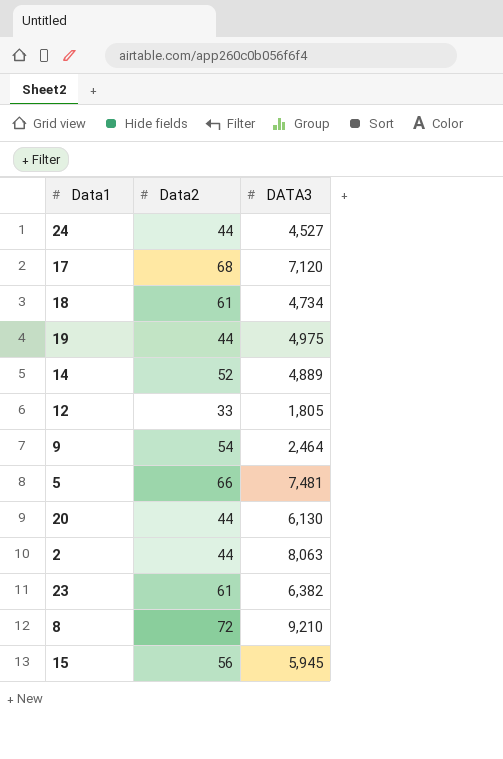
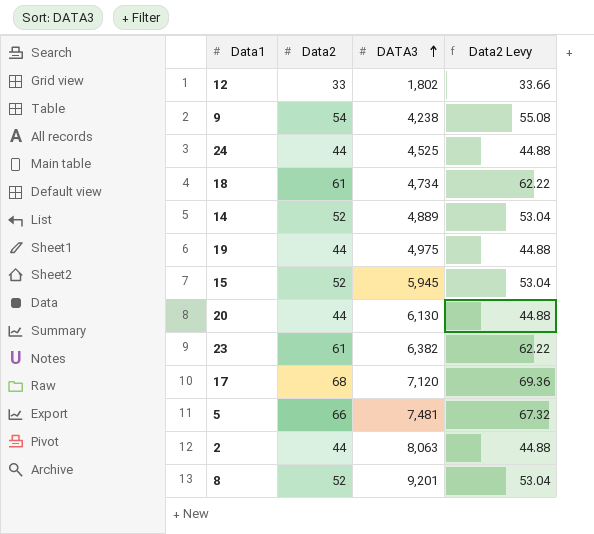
row order: none -> DATA3 ascending
column Data2 Levy | formula: none -> [Data2] * 1.02
12 | DATA3: 1,805 -> 1,802
9 | DATA3: 2,464 -> 4,238
24 | DATA3: 4,527 -> 4,525
15 | Data2: 56 -> 52
8 | Data2: 72 -> 52
8 | DATA3: 9,210 -> 9,201

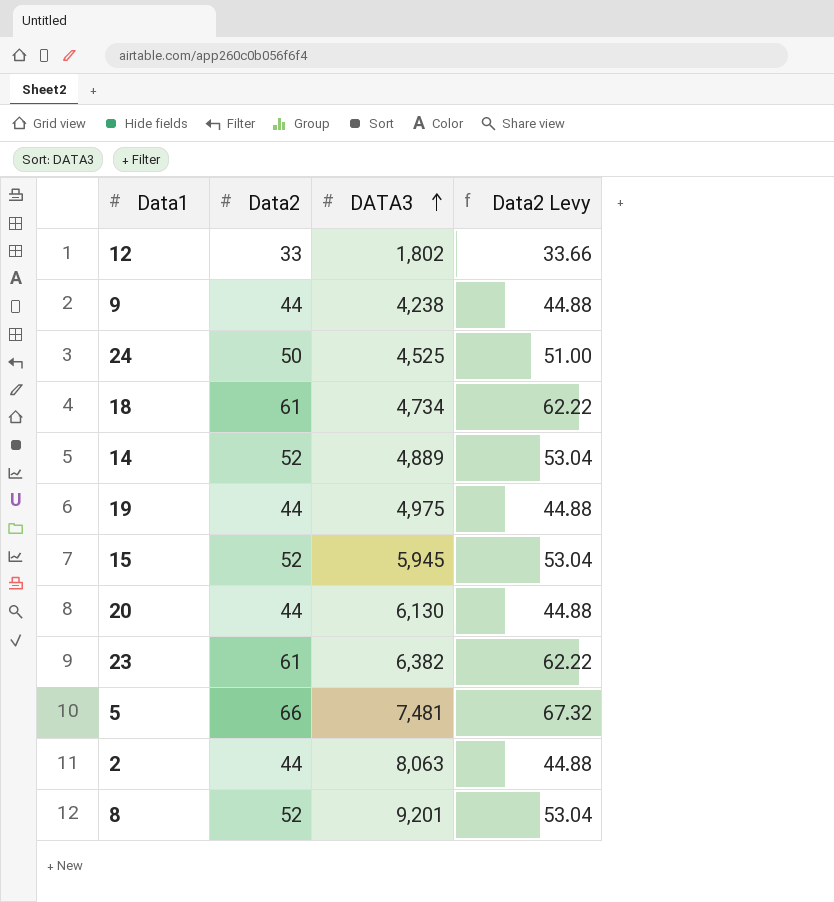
row 17: 68 | 7,120 | 69.36 -> none
9 | Data2: 54 -> 44
9 | Data2 Levy: 55.08 -> 44.88
24 | Data2: 44 -> 50
24 | Data2 Levy: 44.88 -> 51.00

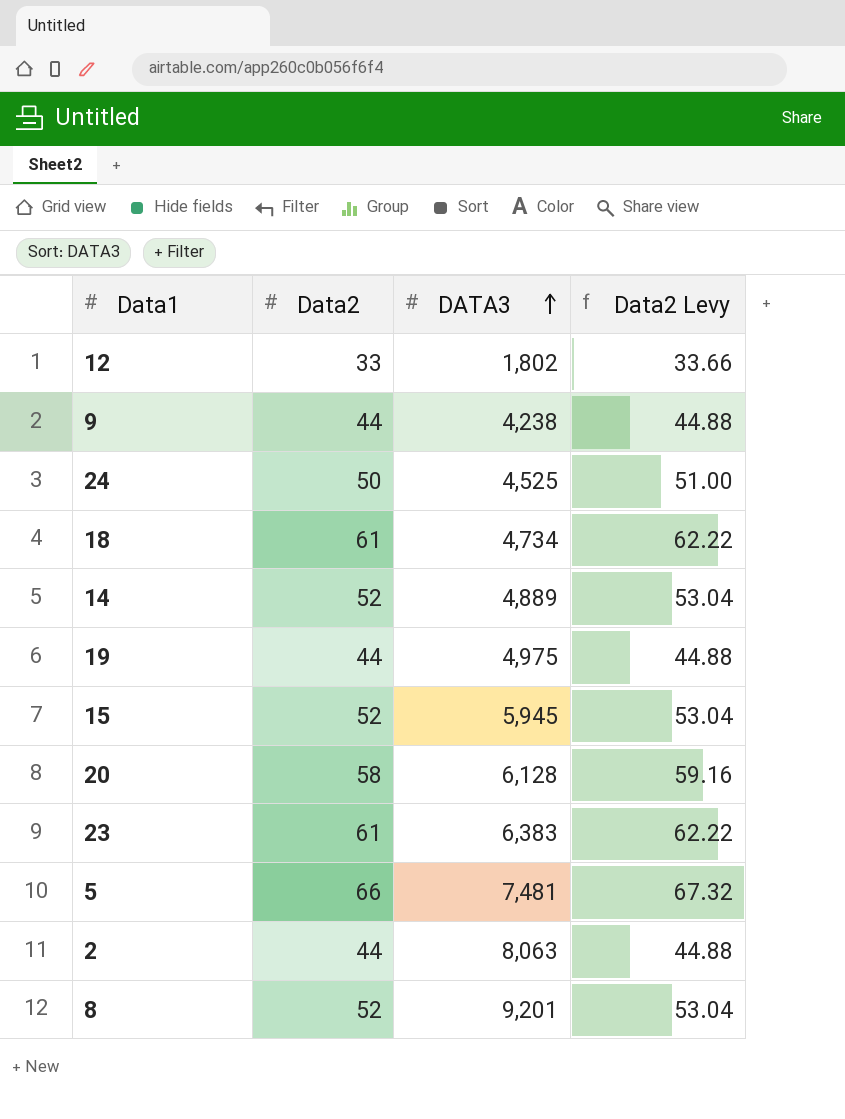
20 | Data2: 44 -> 58
20 | DATA3: 6,130 -> 6,128
20 | Data2 Levy: 44.88 -> 59.16
23 | DATA3: 6,382 -> 6,383

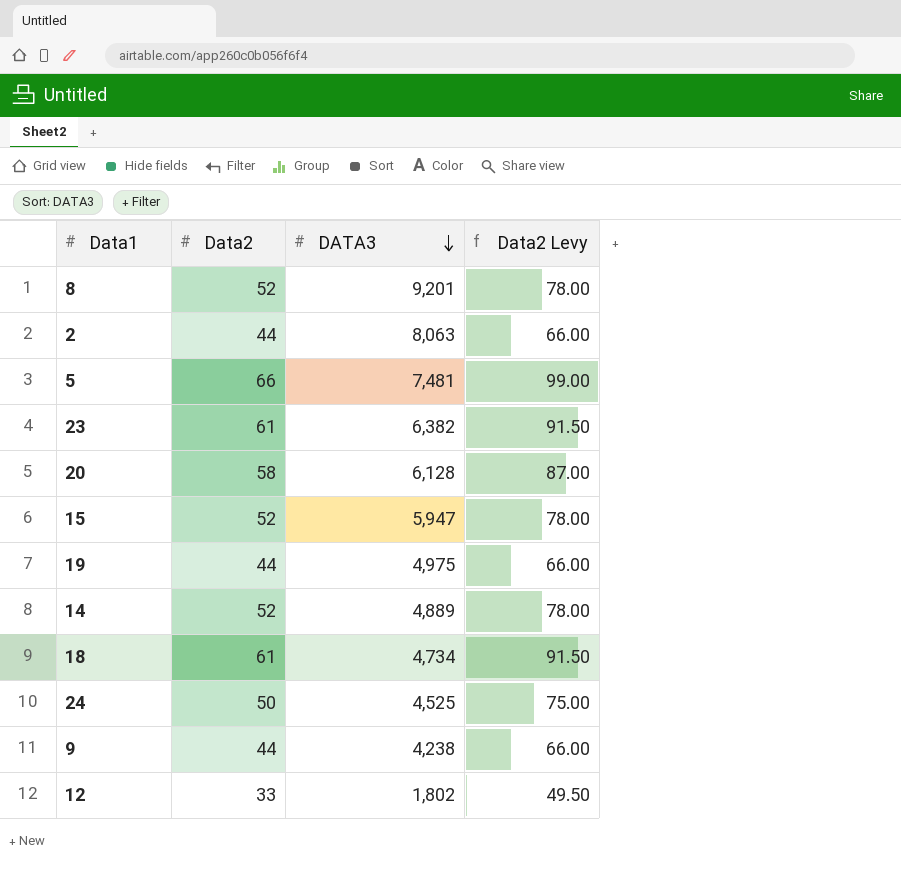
row order: DATA3 ascending -> DATA3 descending
column Data2 Levy | formula: [Data2] * 1.02 -> [Data2] * 1.5
23 | DATA3: 6,383 -> 6,382
15 | DATA3: 5,945 -> 5,947

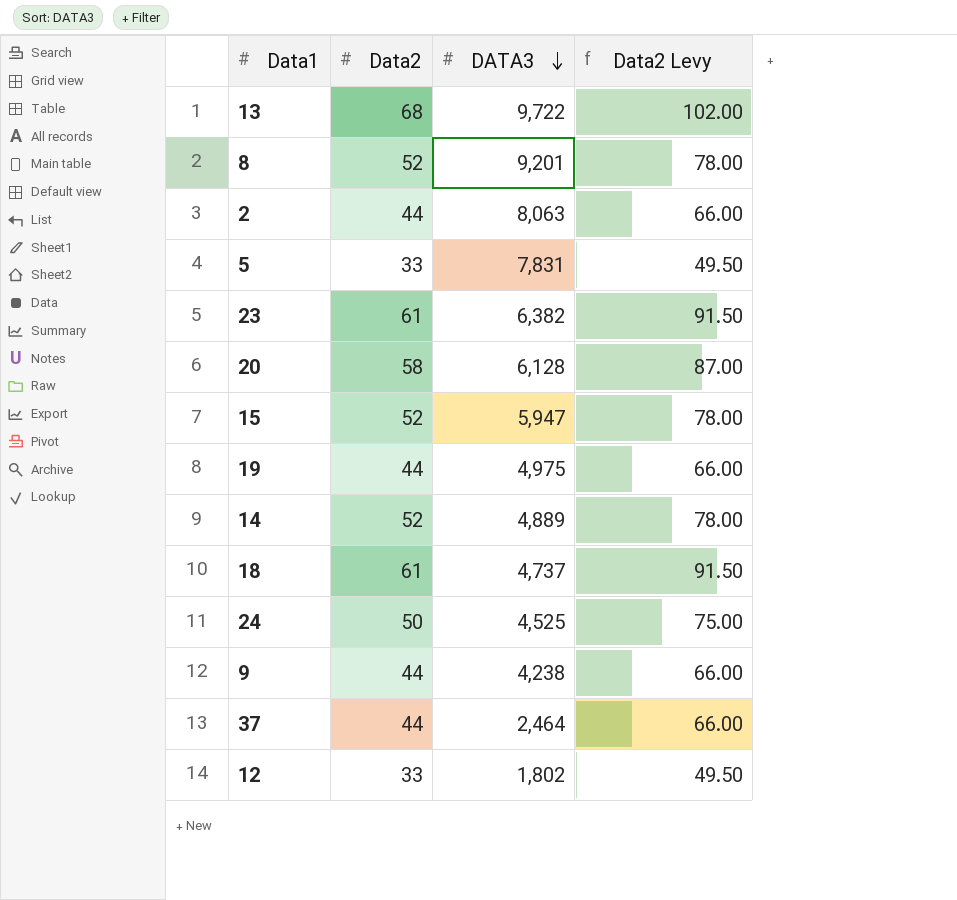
row 13: none -> 68 | 9,722 | 102.00
5 | Data2: 66 -> 33
5 | DATA3: 7,481 -> 7,831
5 | Data2 Levy: 99.00 -> 49.50
18 | DATA3: 4,734 -> 4,737
row 37: none -> 44 | 2,464 | 66.00

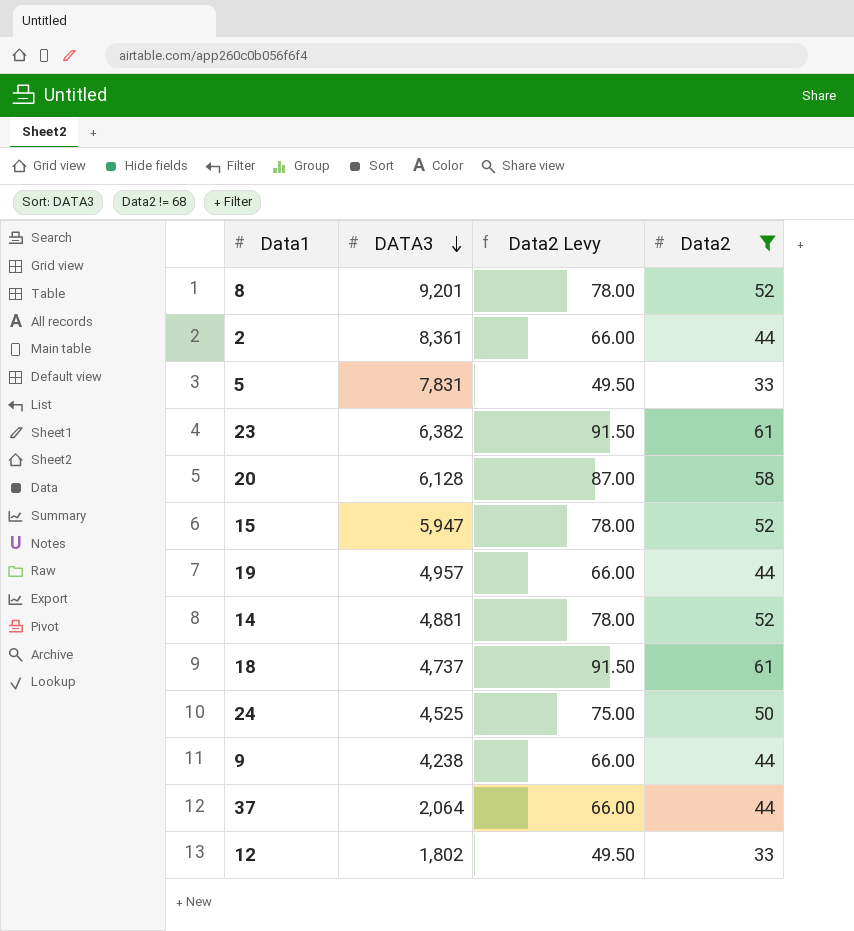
filter: none -> Data2 != 68
column Data2 | position: 2 -> 4
2 | DATA3: 8,063 -> 8,361
19 | DATA3: 4,975 -> 4,957
14 | DATA3: 4,889 -> 4,881
37 | DATA3: 2,464 -> 2,064

